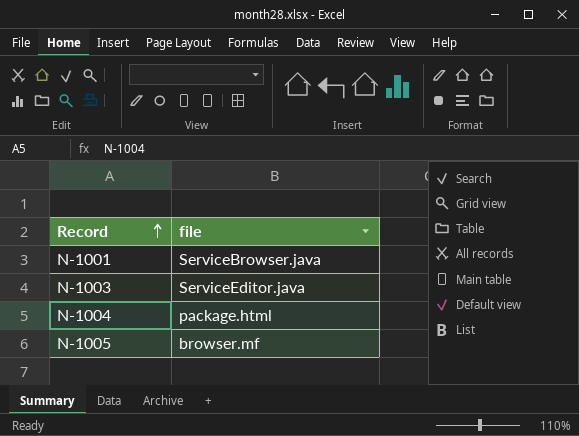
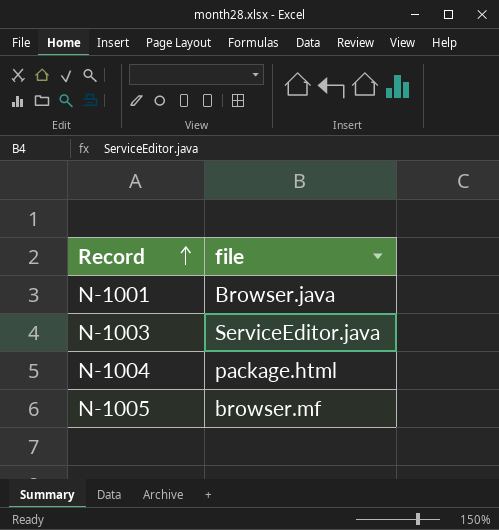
N-1001 | file: ServiceBrowser.java -> Browser.java

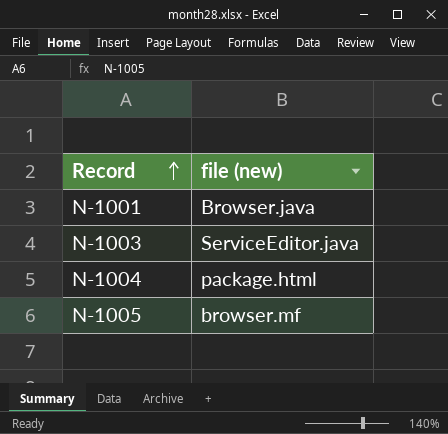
column name: file -> file (new)

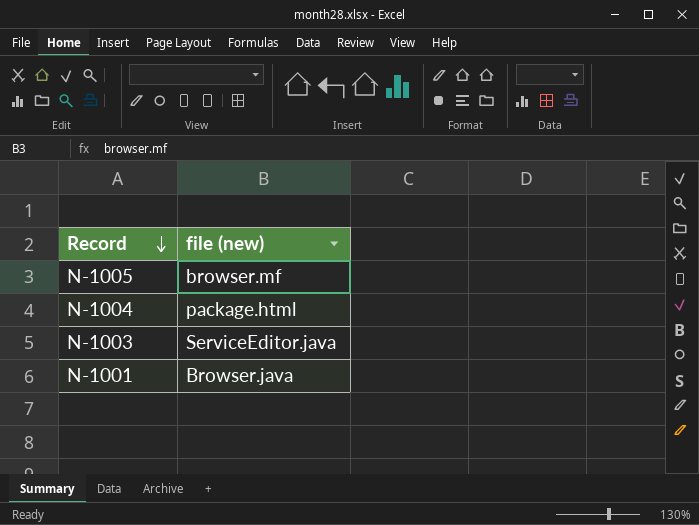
row order: Record ascending -> Record descending

